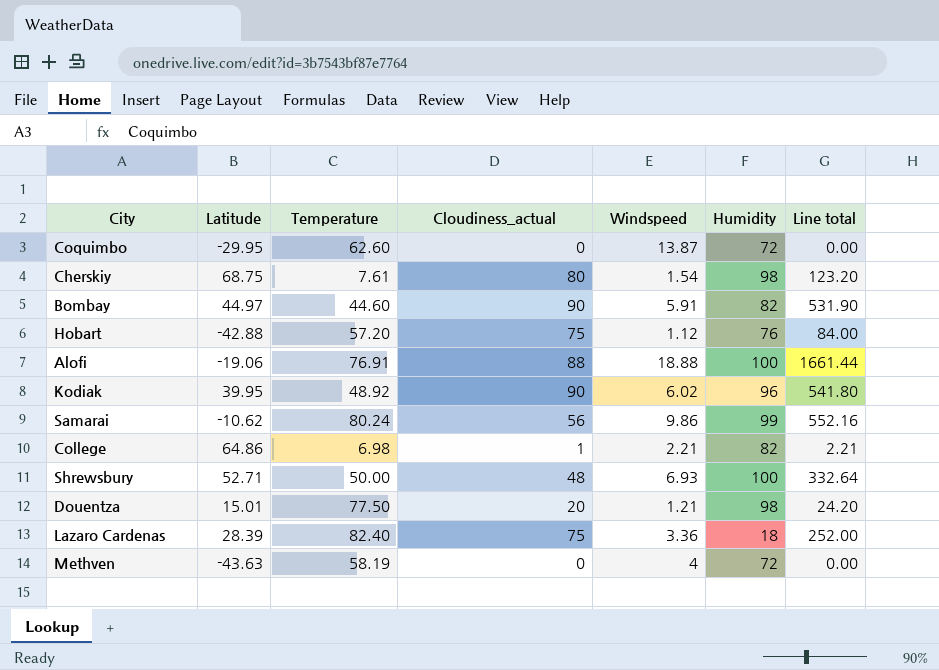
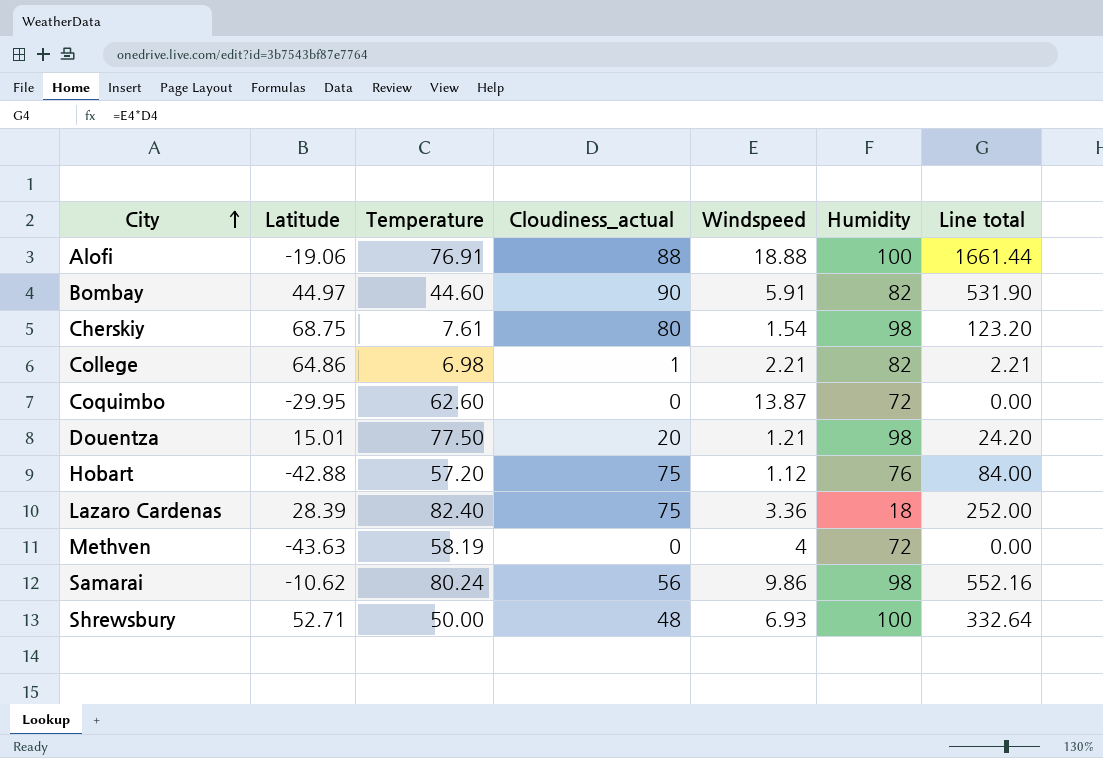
row order: none -> City ascending
row Kodiak: 39.95 | 48.92 | 90 | 6.02 | 96 | 541.80 -> none
Samarai | Humidity: 99 -> 98

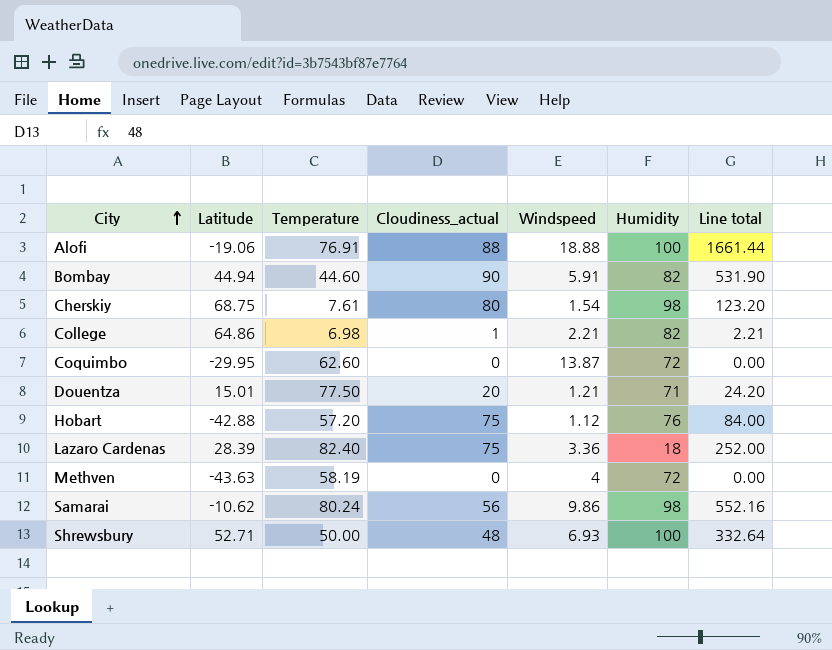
Bombay | Latitude: 44.97 -> 44.94
Douentza | Humidity: 98 -> 71

